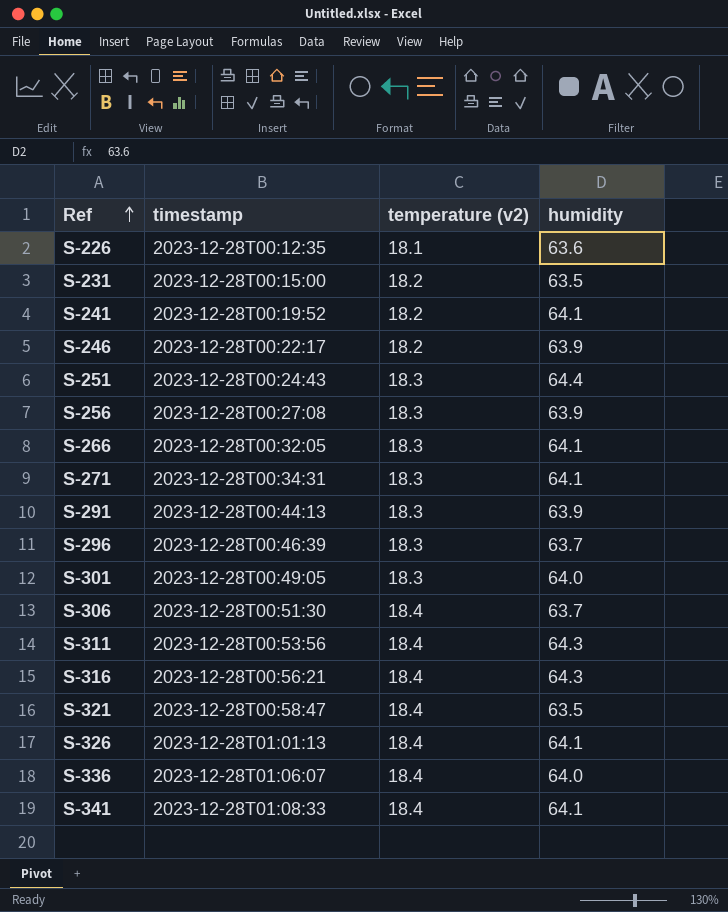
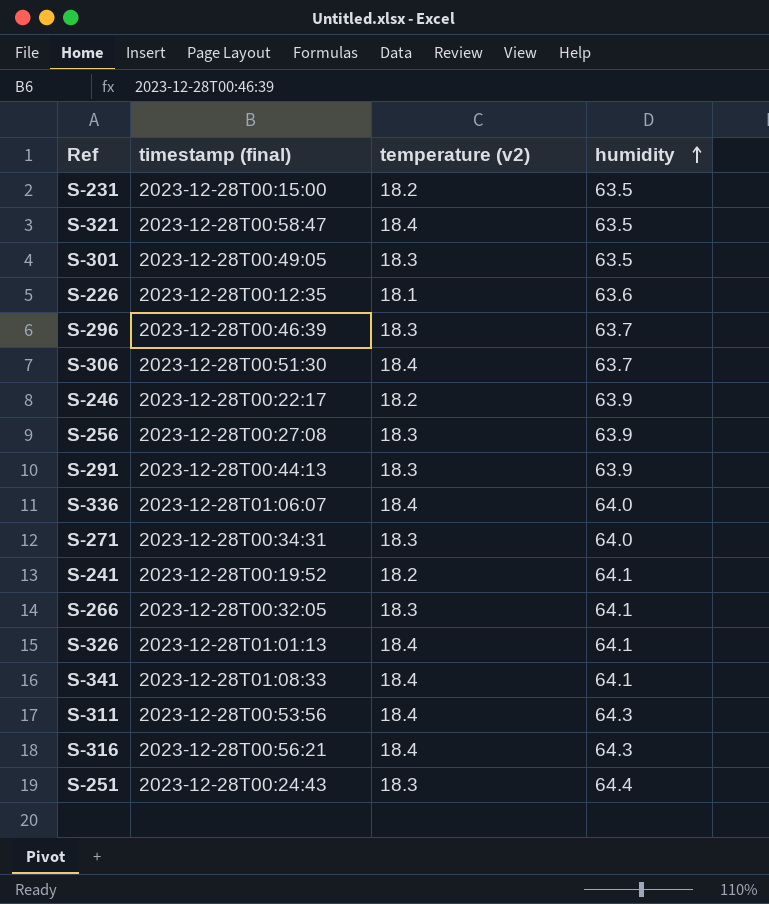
row order: Ref ascending -> humidity ascending
column name: timestamp -> timestamp (final)
S-301 | humidity: 64.0 -> 63.5
S-271 | humidity: 64.1 -> 64.0

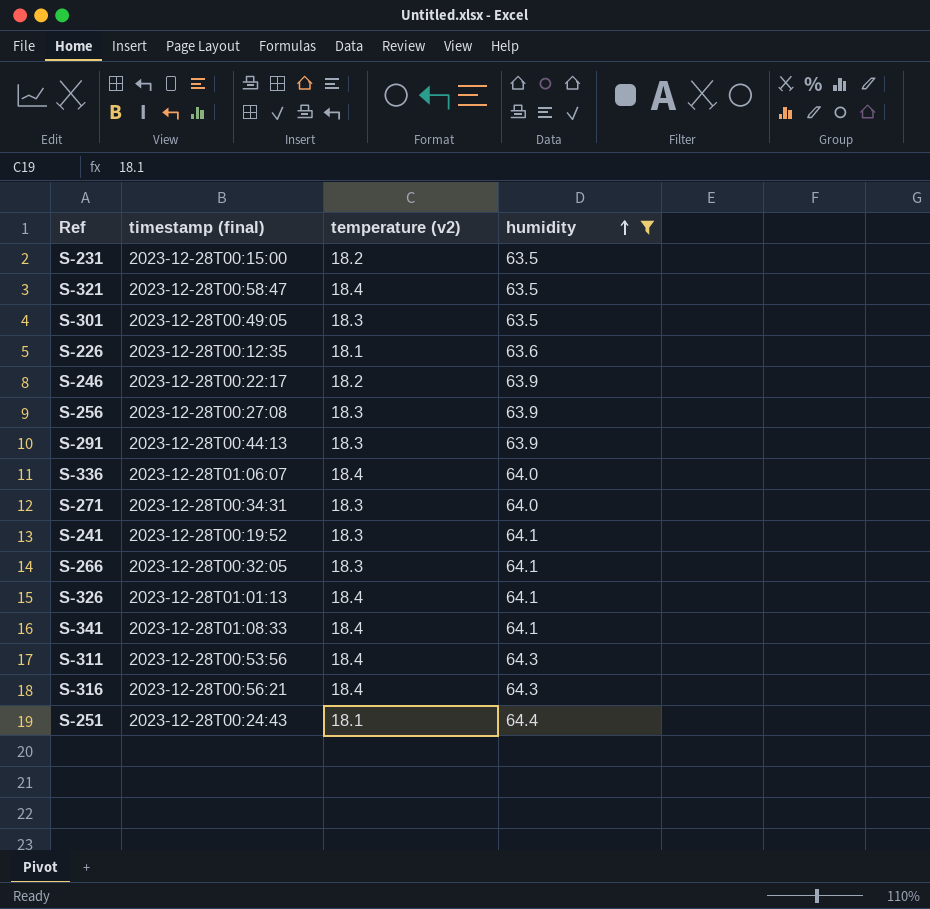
filter: none -> humidity != 63.7
S-241 | temperature (v2): 18.2 -> 18.3
S-251 | temperature (v2): 18.3 -> 18.1

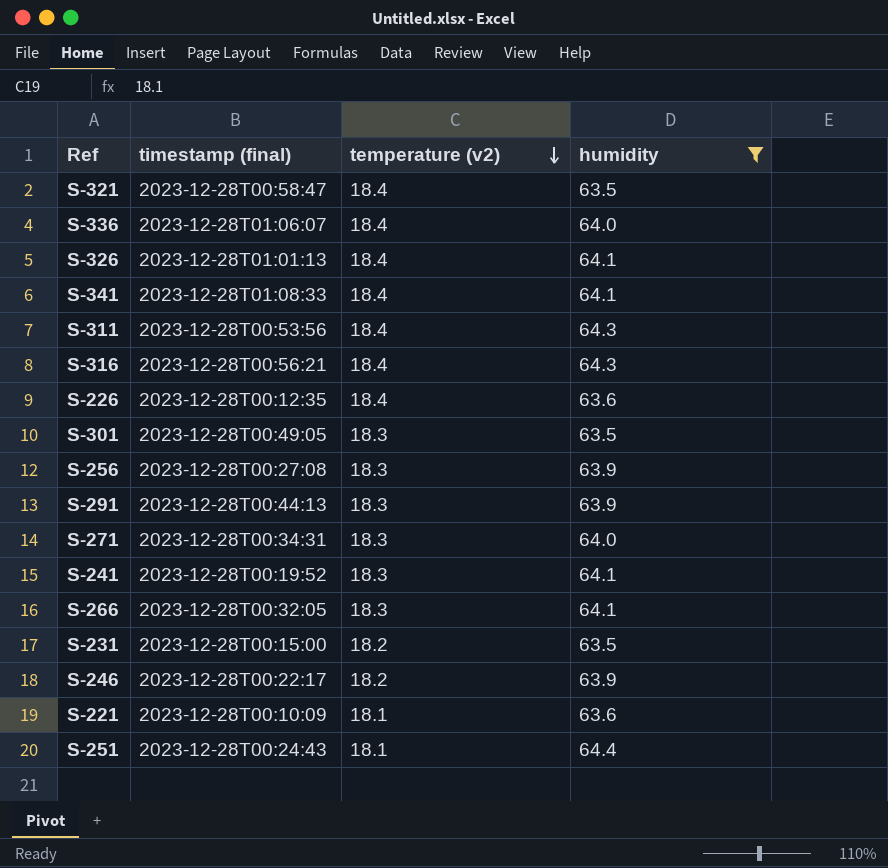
row order: humidity ascending -> temperature (v2) descending
S-226 | temperature (v2): 18.1 -> 18.4
row S-221: none -> 2023-12-28T00:10:09 | 18.1 | 63.6

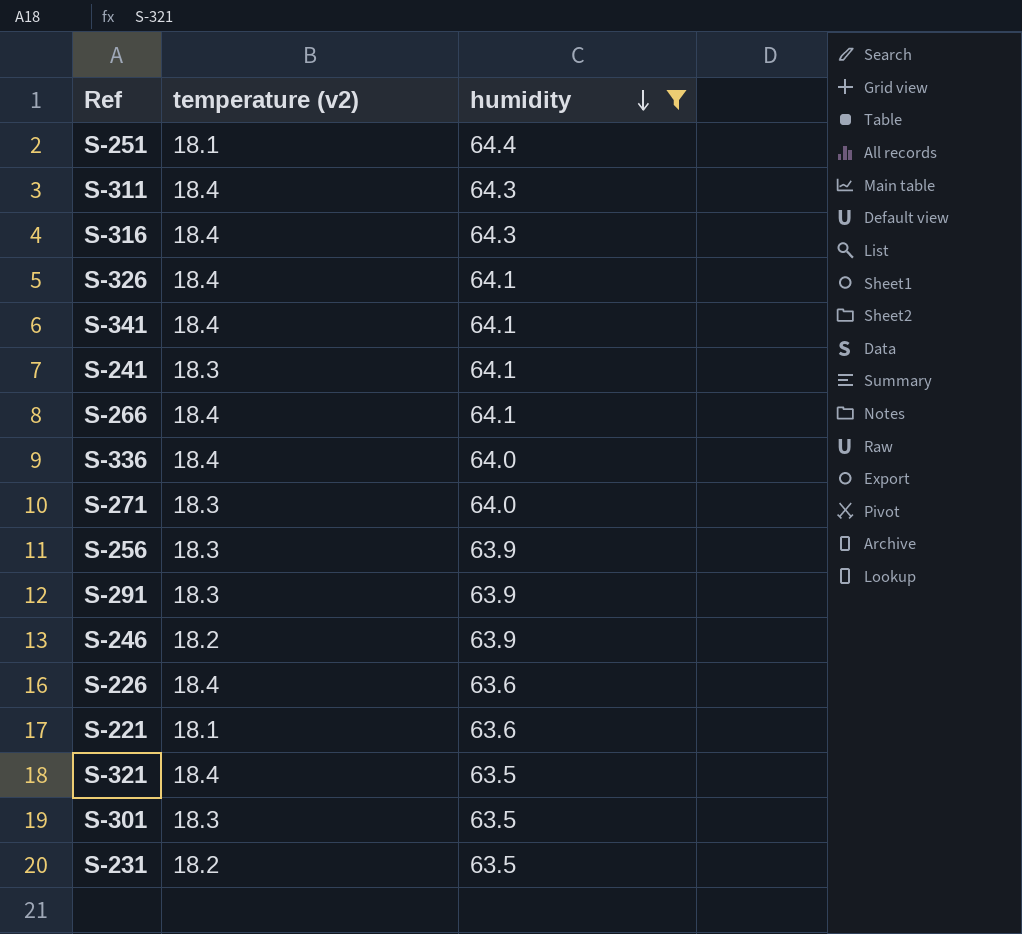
row order: temperature (v2) descending -> humidity descending
column timestamp (final) | position: 2 -> none
S-266 | temperature (v2): 18.3 -> 18.4

